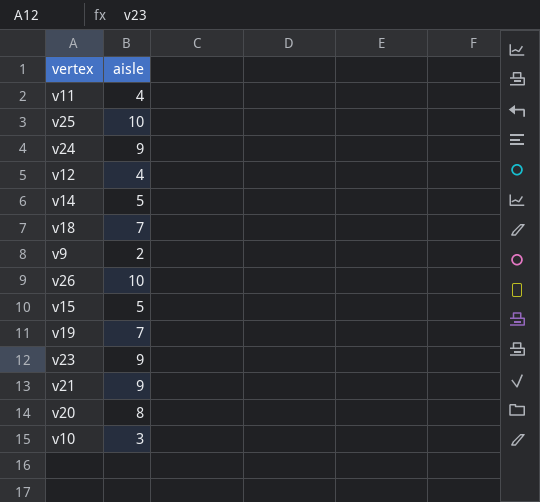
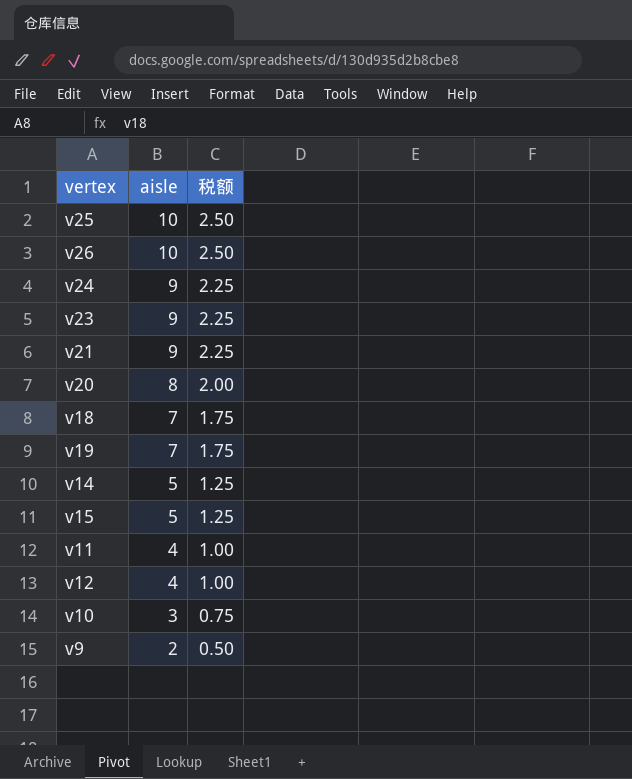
row order: none -> aisle descending
column 税额 | formula: none -> [aisle] * 0.25

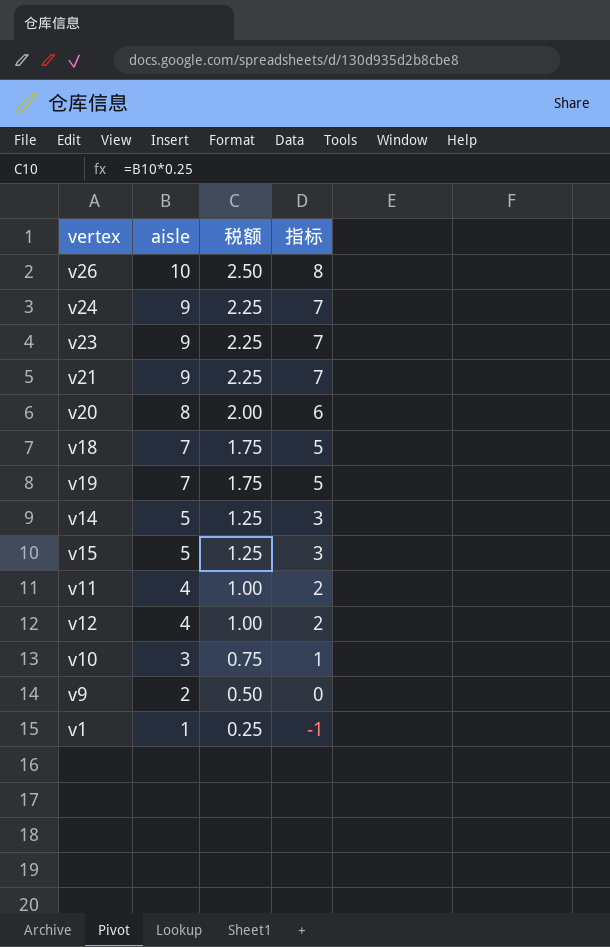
column 指标 | formula: none -> [aisle] - 2
row v25: 10 | 2.50 -> none
row v1: none -> 1 | 0.25 | -1

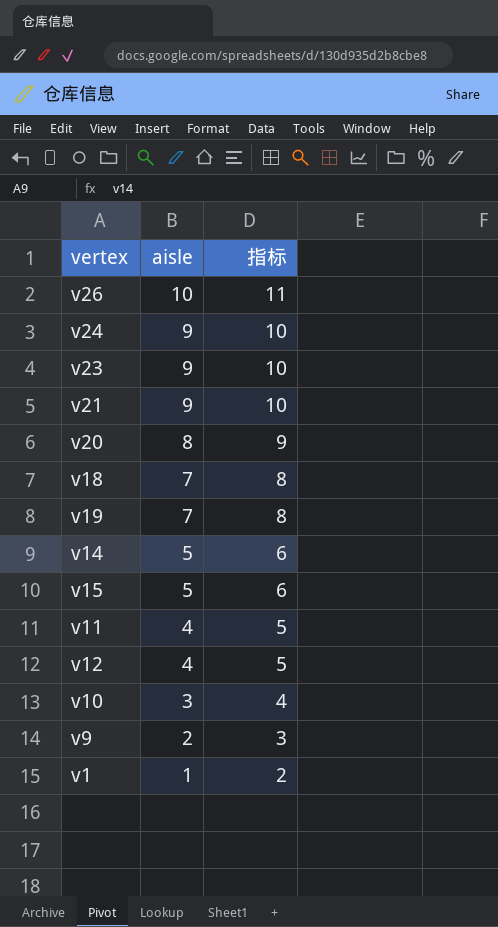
column 税额 | formula: [aisle] * 0.25 -> none
column 指标 | formula: [aisle] - 2 -> [aisle] + 1

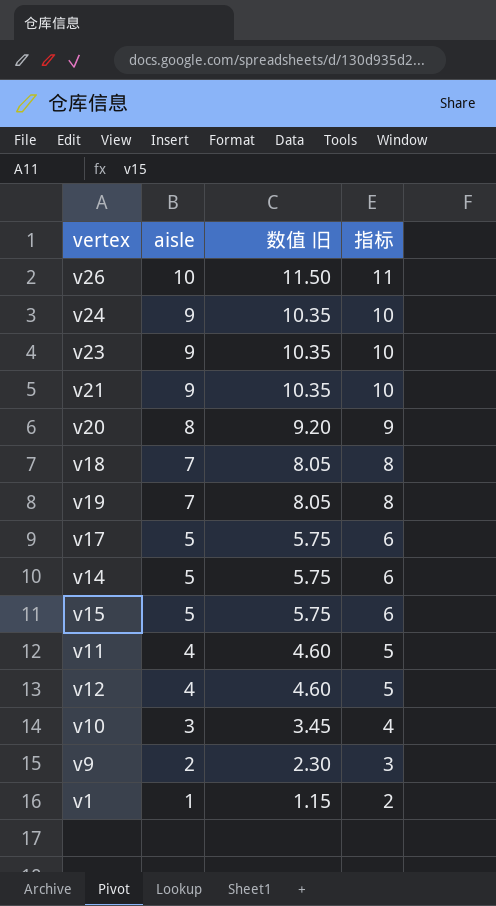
column 数值 旧 | formula: none -> [aisle] * 1.15
row v17: none -> 5 | 5.75 | 6

